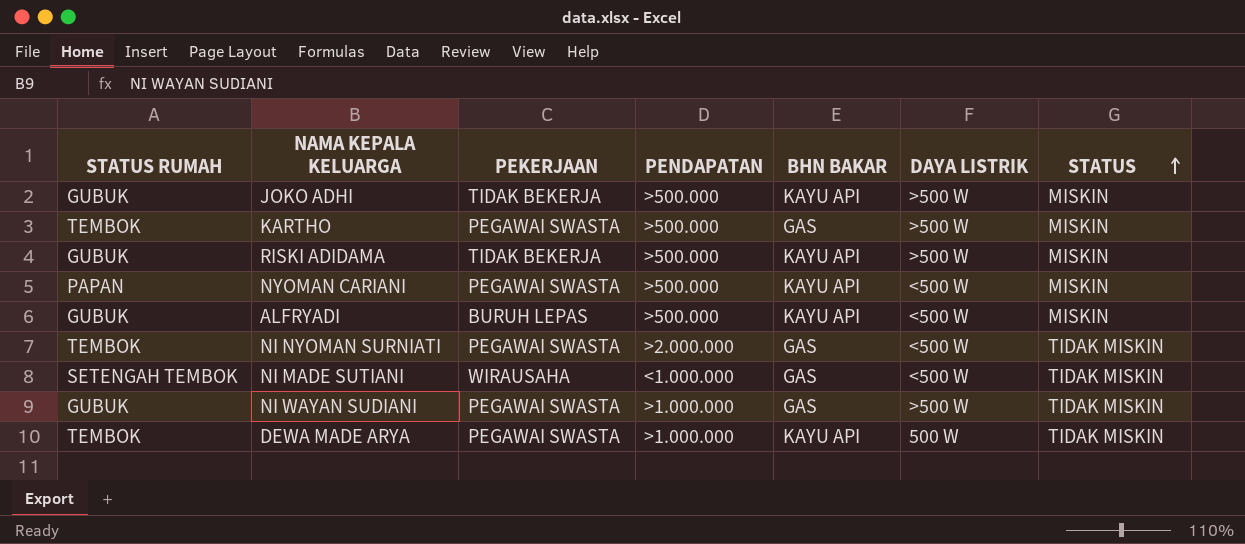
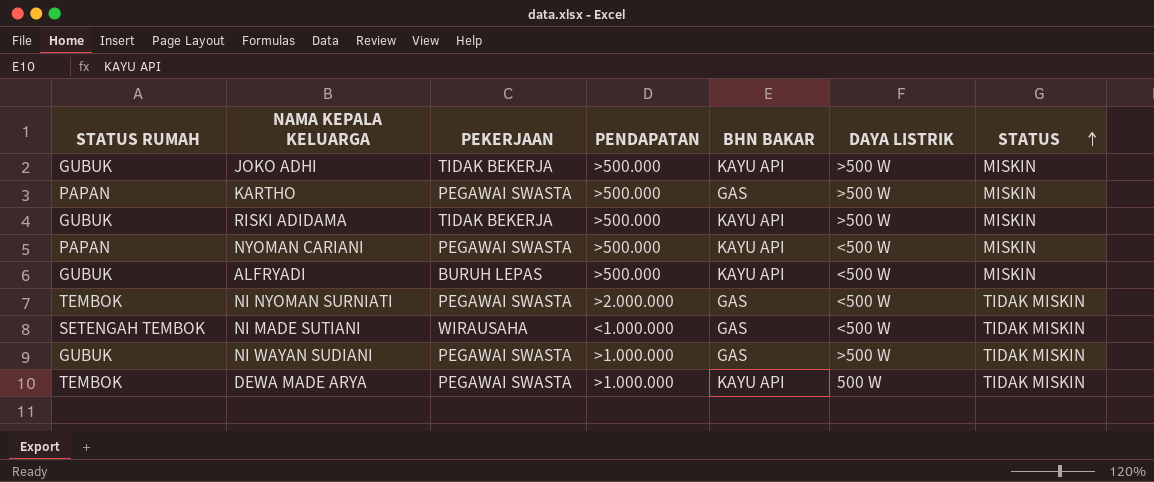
KARTHO | STATUS RUMAH: TEMBOK -> PAPAN

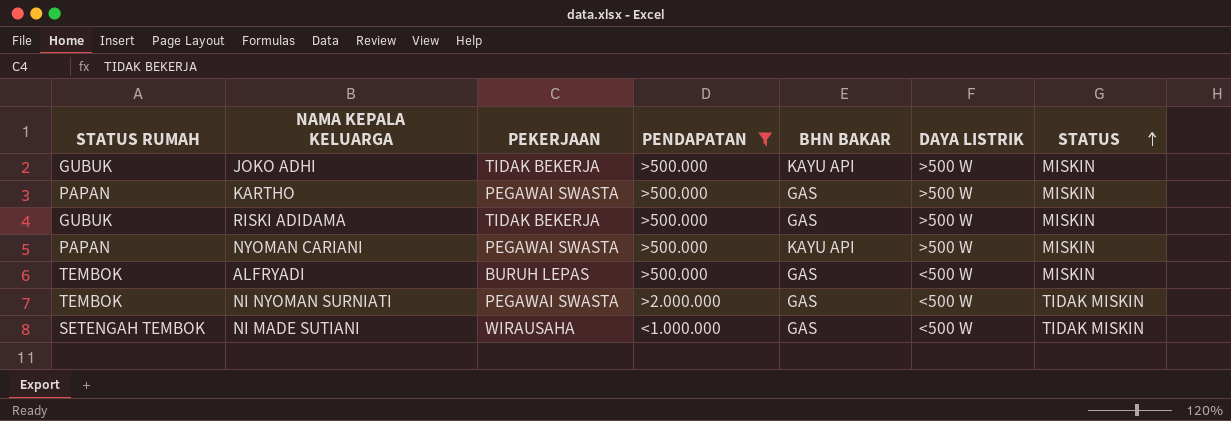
filter: none -> PENDAPATAN != >1.000.000
RISKI ADIDAMA | BHN BAKAR: KAYU API -> GAS
NYOMAN CARIANI | DAYA LISTRIK: <500 W -> >500 W
ALFRYADI | STATUS RUMAH: GUBUK -> TEMBOK
ALFRYADI | BHN BAKAR: KAYU API -> GAS

